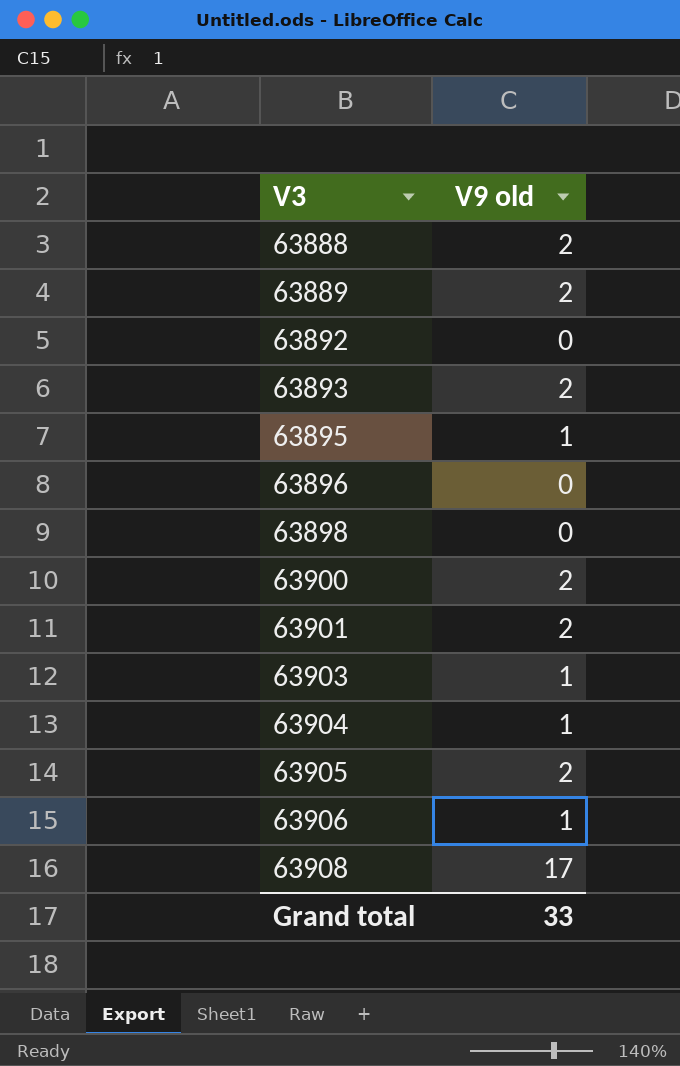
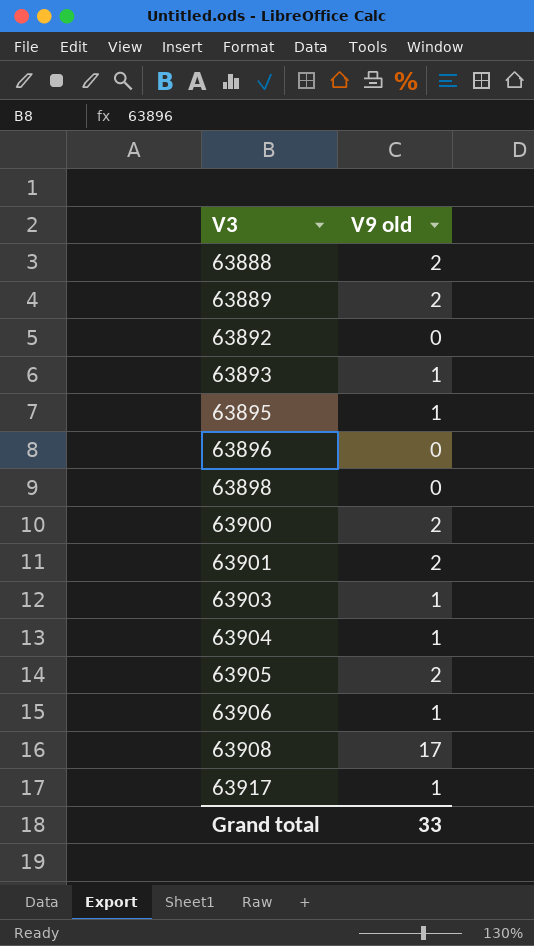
63893 | V9 old: 2 -> 1
row 63917: none -> 1

